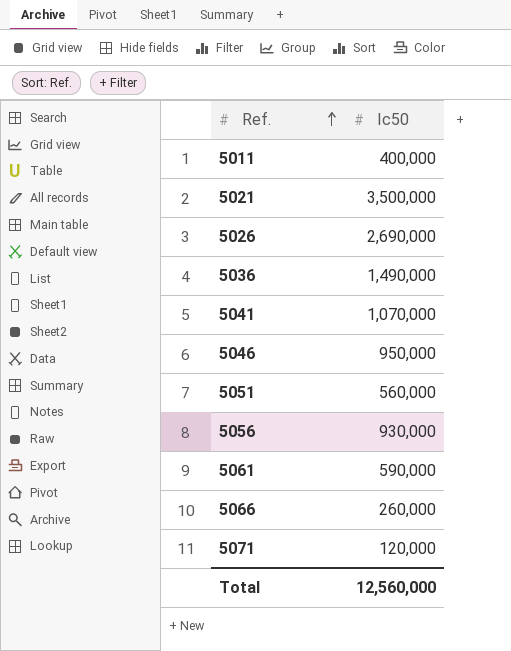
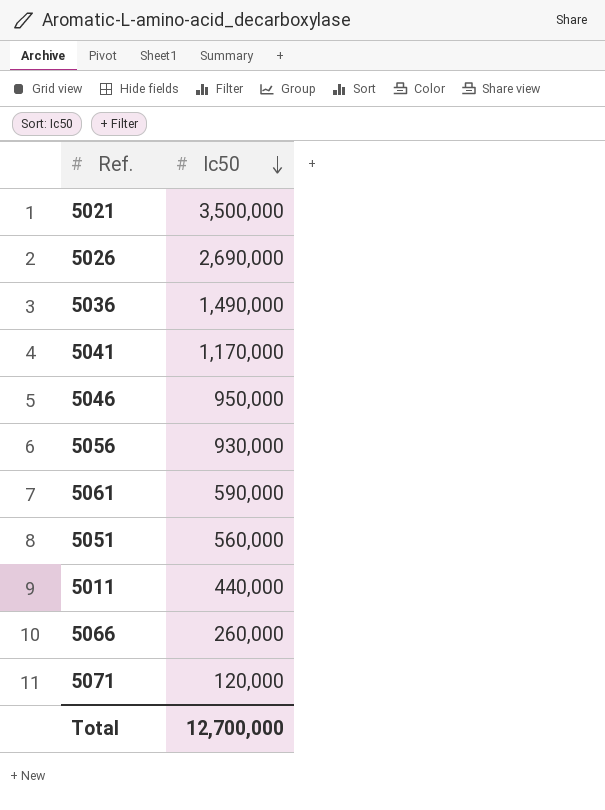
row order: Ref. ascending -> Ic50 descending
5041 | Ic50: 1,070,000 -> 1,170,000
5011 | Ic50: 400,000 -> 440,000
Total | Ic50: 12,560,000 -> 12,700,000

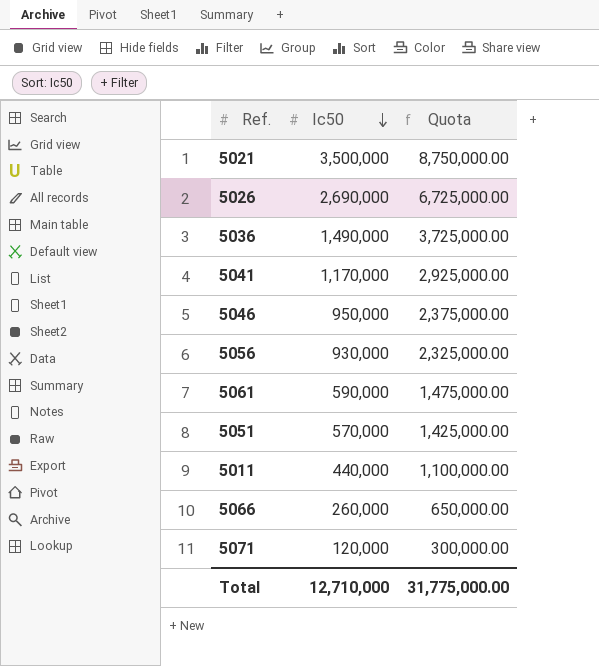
column Quota | formula: none -> [Ic50] * 2.5
5051 | Ic50: 560,000 -> 570,000
Total | Ic50: 12,700,000 -> 12,710,000

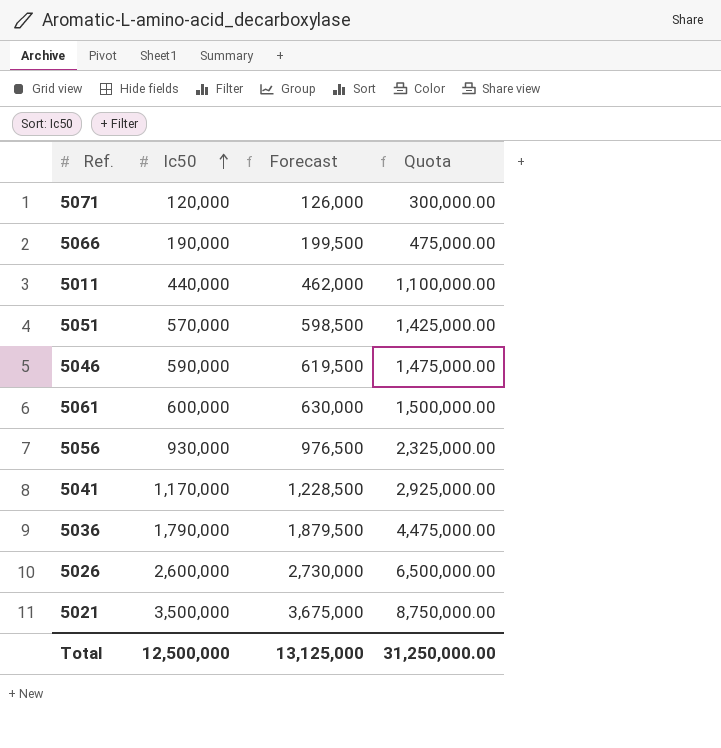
row order: Ic50 descending -> Ic50 ascending
column Forecast | formula: none -> [Ic50] * 1.05
5066 | Ic50: 260,000 -> 190,000
5066 | Quota: 650,000.00 -> 475,000.00
5046 | Ic50: 950,000 -> 590,000
5046 | Quota: 2,375,000.00 -> 1,475,000.00
5061 | Ic50: 590,000 -> 600,000
5061 | Quota: 1,475,000.00 -> 1,500,000.00
5036 | Ic50: 1,490,000 -> 1,790,000
5036 | Quota: 3,725,000.00 -> 4,475,000.00
5026 | Ic50: 2,690,000 -> 2,600,000
5026 | Quota: 6,725,000.00 -> 6,500,000.00
Total | Ic50: 12,710,000 -> 12,500,000
Total | Quota: 31,775,000.00 -> 31,250,000.00

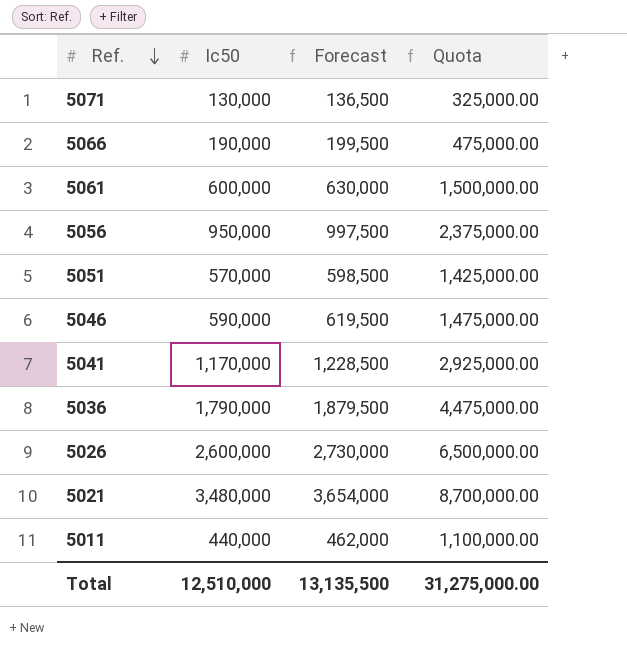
row order: Ic50 ascending -> Ref. descending
5071 | Ic50: 120,000 -> 130,000
5071 | Forecast: 126,000 -> 136,500
5071 | Quota: 300,000.00 -> 325,000.00
5056 | Ic50: 930,000 -> 950,000
5056 | Forecast: 976,500 -> 997,500
5056 | Quota: 2,325,000.00 -> 2,375,000.00
5021 | Ic50: 3,500,000 -> 3,480,000
5021 | Forecast: 3,675,000 -> 3,654,000
5021 | Quota: 8,750,000.00 -> 8,700,000.00
Total | Ic50: 12,500,000 -> 12,510,000
Total | Forecast: 13,125,000 -> 13,135,500
Total | Quota: 31,250,000.00 -> 31,275,000.00

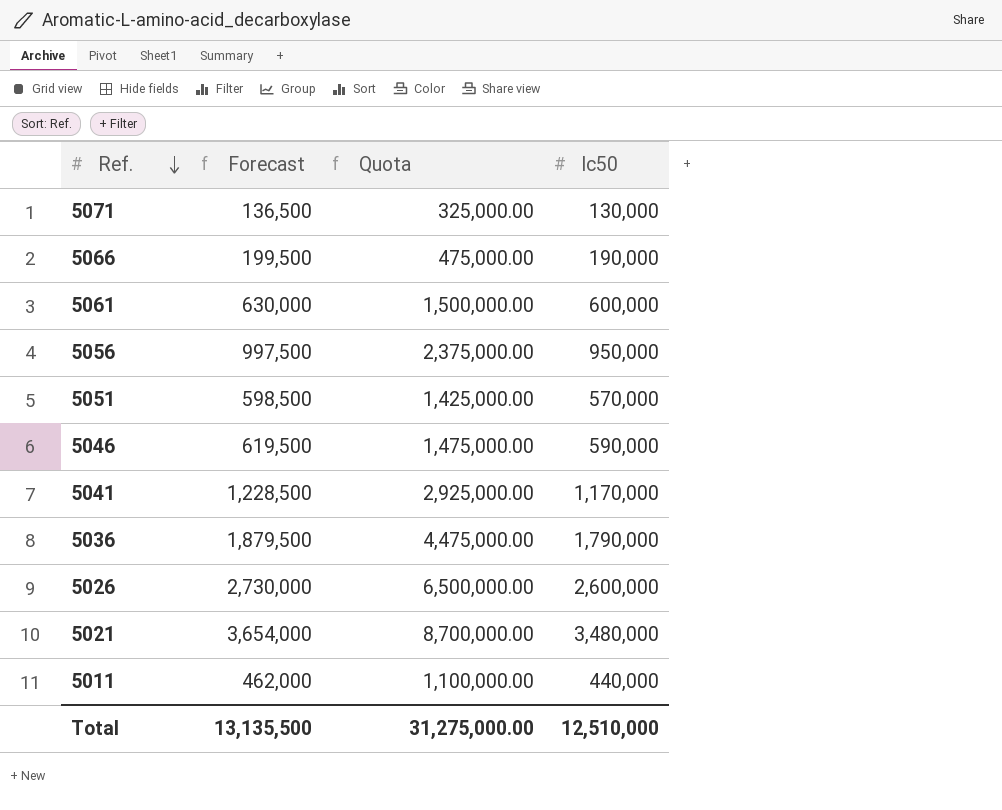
column Ic50 | position: 2 -> 4

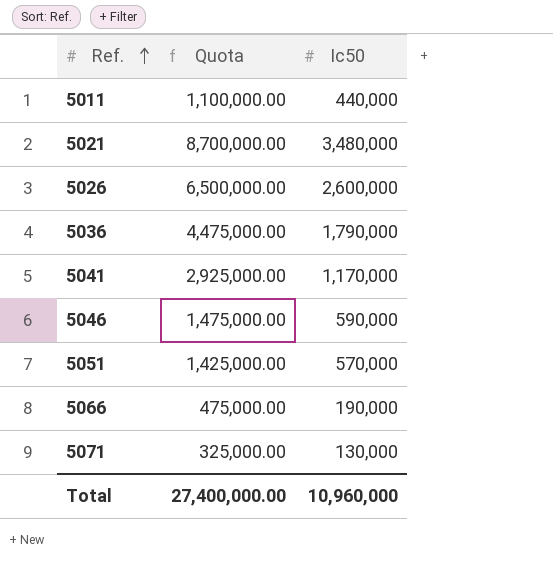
row order: Ref. descending -> Ref. ascending
column Forecast | formula: [Ic50] * 1.05 -> none
row 5061: 630,000 | 1,500,000.00 | 600,000 -> none
row 5056: 997,500 | 2,375,000.00 | 950,000 -> none
Total | Quota: 31,275,000.00 -> 27,400,000.00
Total | Ic50: 12,510,000 -> 10,960,000

